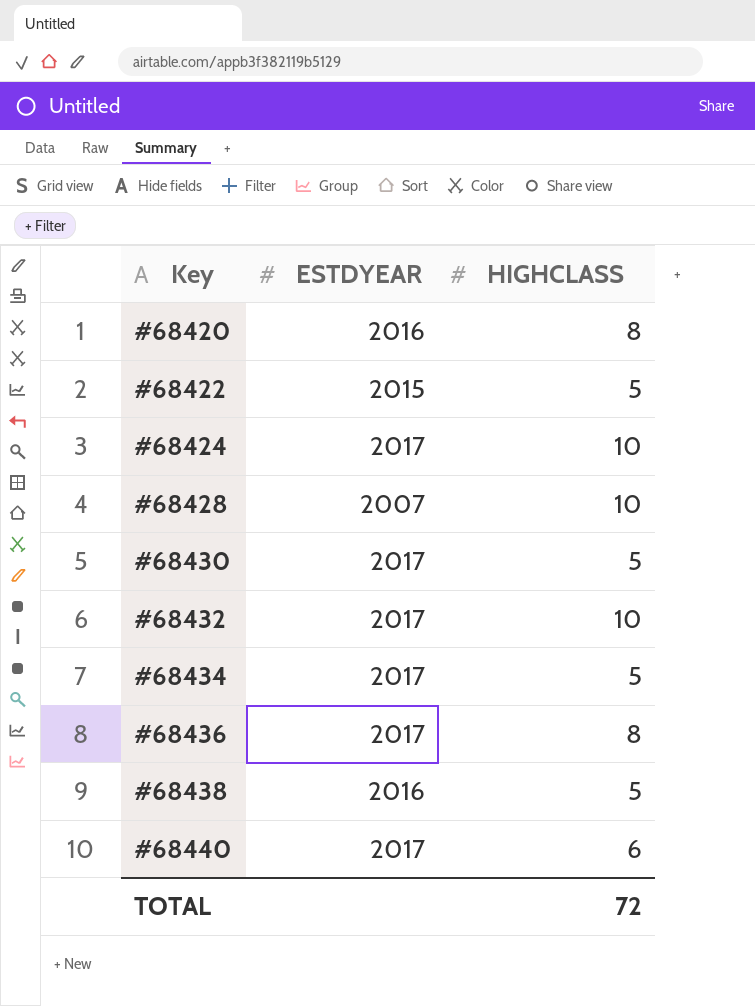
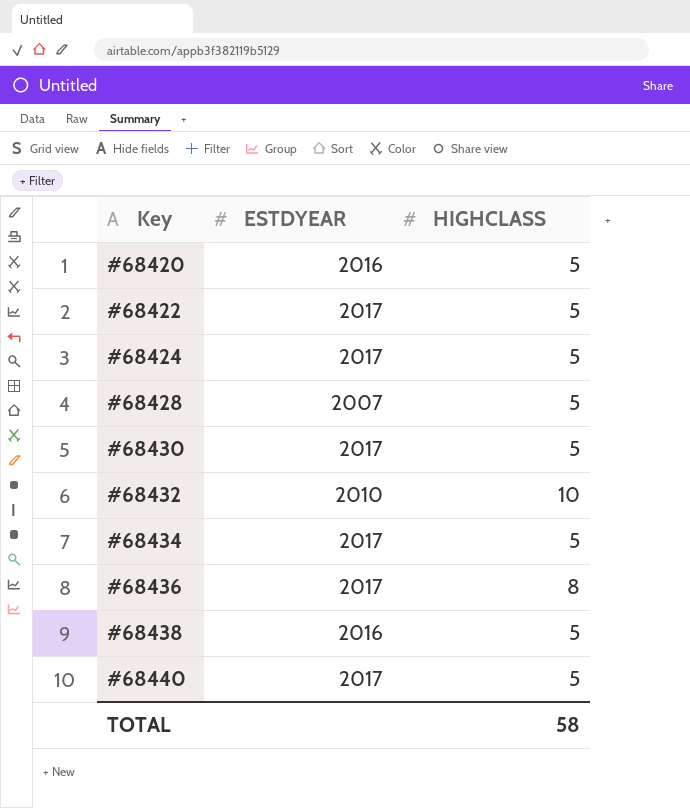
#68420 | HIGHCLASS: 8 -> 5
#68422 | ESTDYEAR: 2015 -> 2017
#68424 | HIGHCLASS: 10 -> 5
#68428 | HIGHCLASS: 10 -> 5
#68432 | ESTDYEAR: 2017 -> 2010
#68440 | HIGHCLASS: 6 -> 5
TOTAL | HIGHCLASS: 72 -> 58

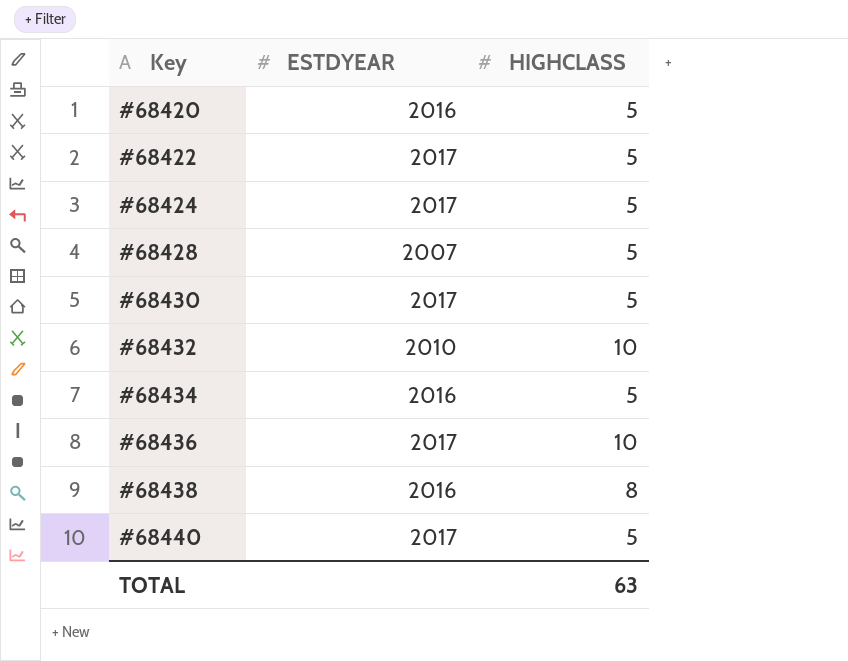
#68434 | ESTDYEAR: 2017 -> 2016
#68436 | HIGHCLASS: 8 -> 10
#68438 | HIGHCLASS: 5 -> 8
TOTAL | HIGHCLASS: 58 -> 63

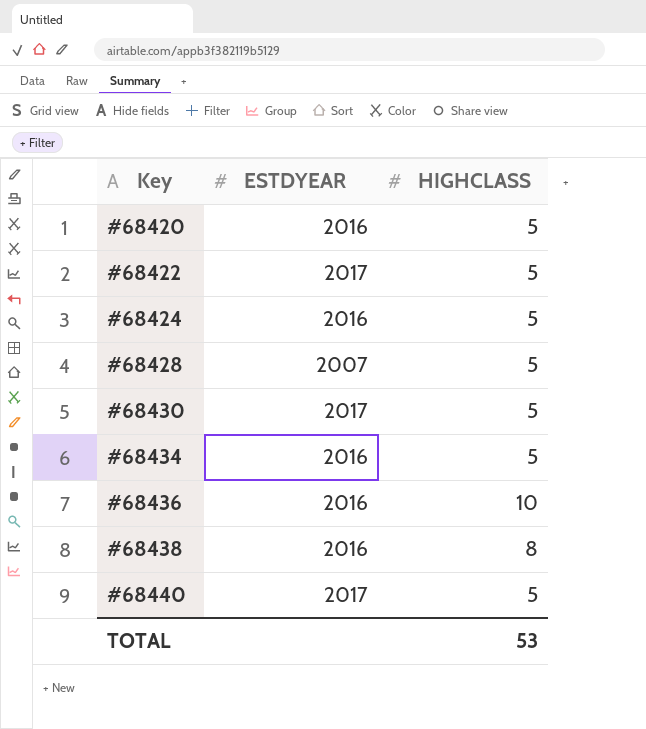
row #68432: 2010 | 10 -> none
#68424 | ESTDYEAR: 2017 -> 2016
#68436 | ESTDYEAR: 2017 -> 2016
TOTAL | HIGHCLASS: 63 -> 53

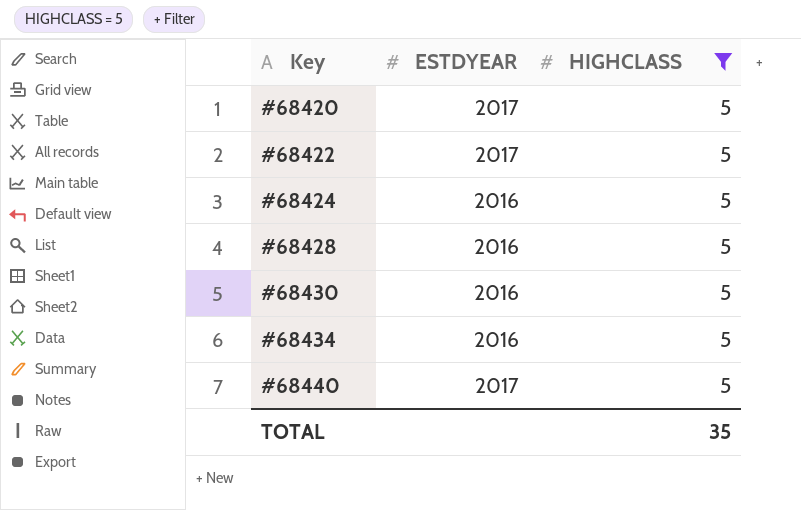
filter: none -> HIGHCLASS = 5
#68420 | ESTDYEAR: 2016 -> 2017
#68428 | ESTDYEAR: 2007 -> 2016
#68430 | ESTDYEAR: 2017 -> 2016
TOTAL | HIGHCLASS: 53 -> 35

